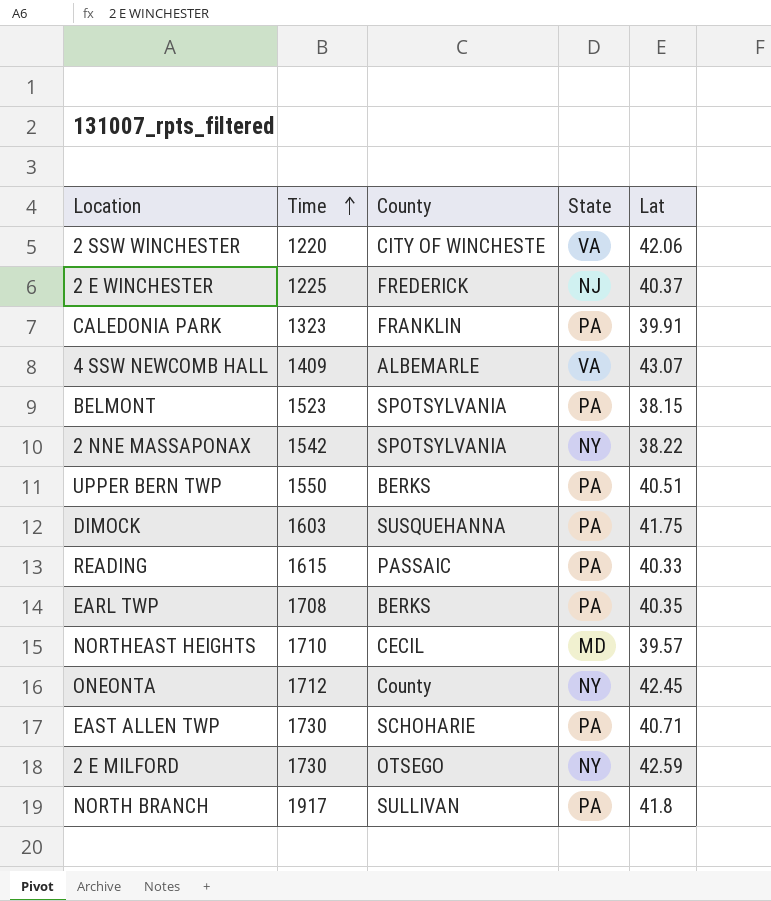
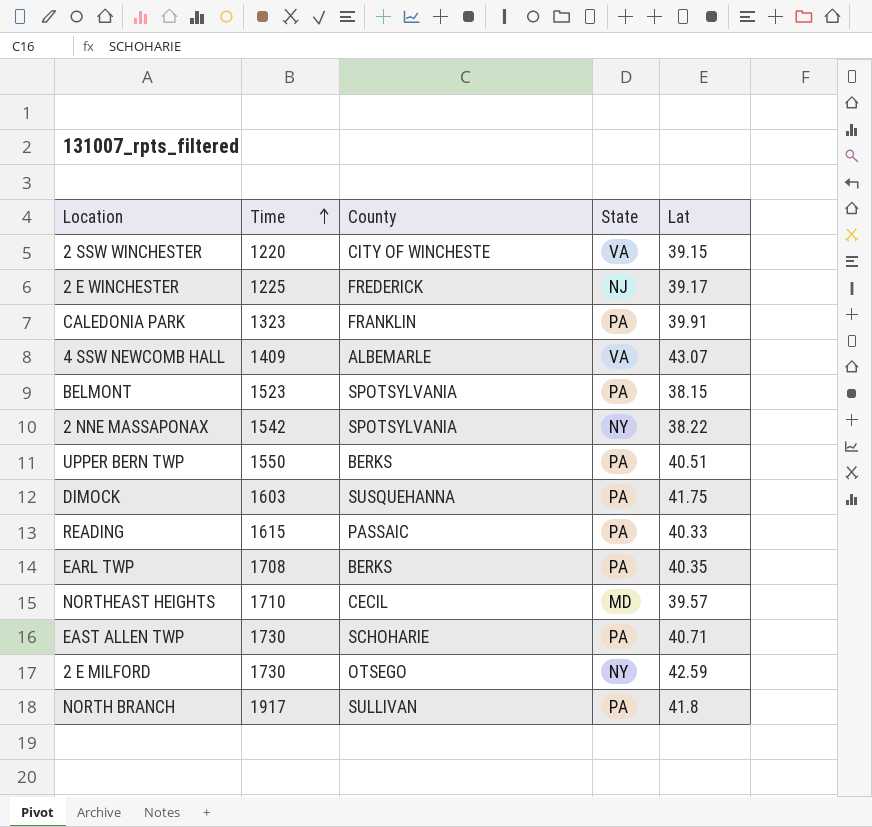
row ONEONTA: 1712 | County | NY | 42.45 -> none
2 SSW WINCHESTER | Lat: 42.06 -> 39.15
2 E WINCHESTER | Lat: 40.37 -> 39.17

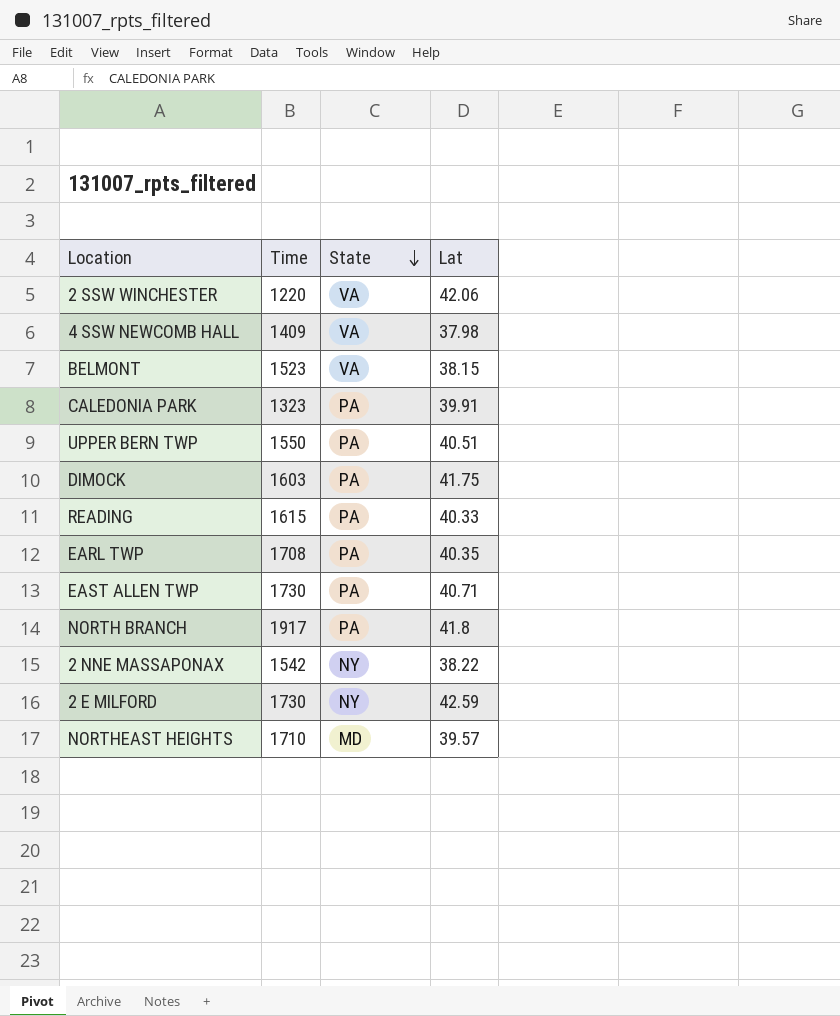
row order: Time ascending -> State descending
column County | position: 3 -> none
row 2 E WINCHESTER: 1225 | FREDERICK | NJ | 39.17 -> none
2 SSW WINCHESTER | Lat: 39.15 -> 42.06
4 SSW NEWCOMB HALL | Lat: 43.07 -> 37.98
BELMONT | State: PA -> VA

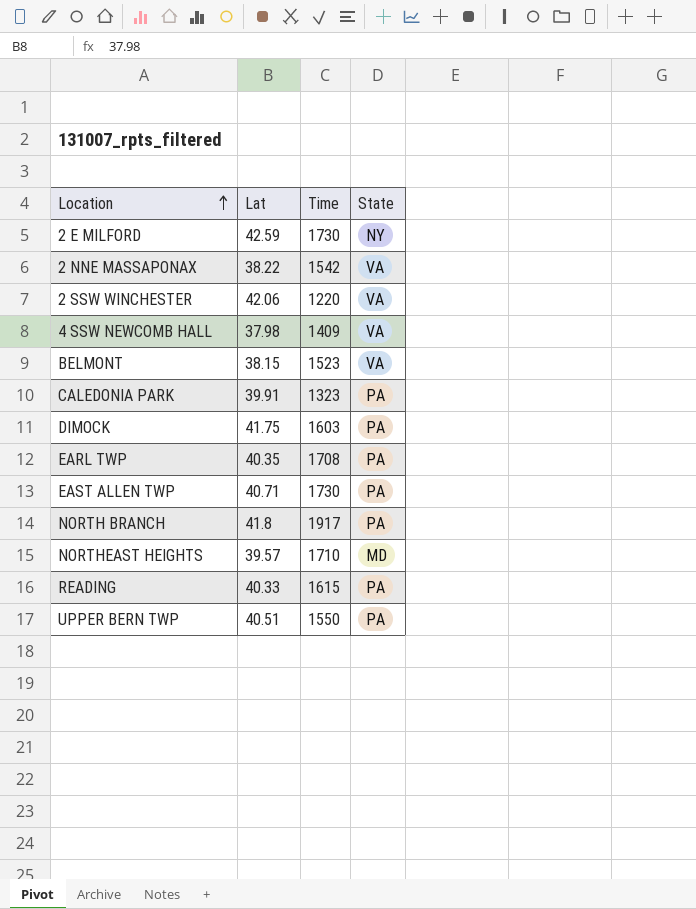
row order: State descending -> Location ascending
column Lat | position: 4 -> 2
2 NNE MASSAPONAX | State: NY -> VA

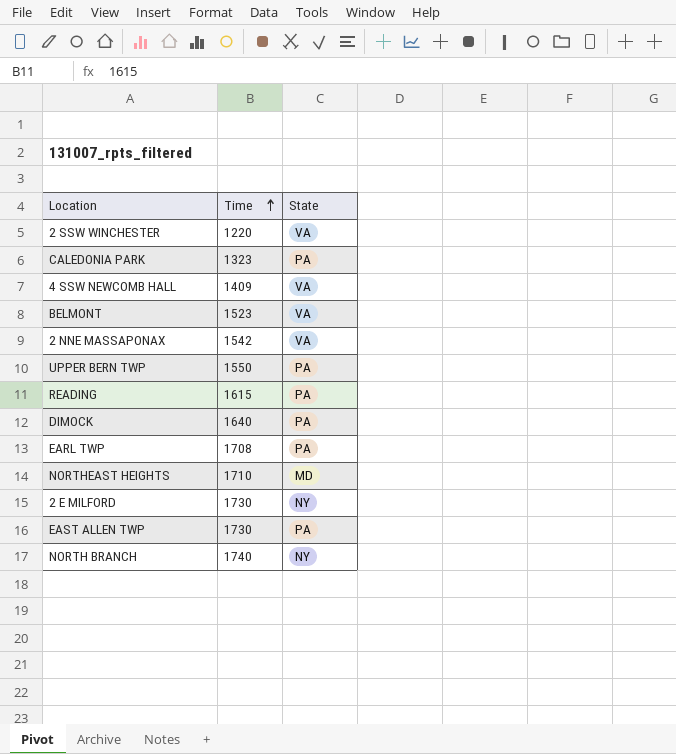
row order: Location ascending -> Time ascending
column Lat | position: 2 -> none
DIMOCK | Time: 1603 -> 1640
NORTH BRANCH | Time: 1917 -> 1740
NORTH BRANCH | State: PA -> NY

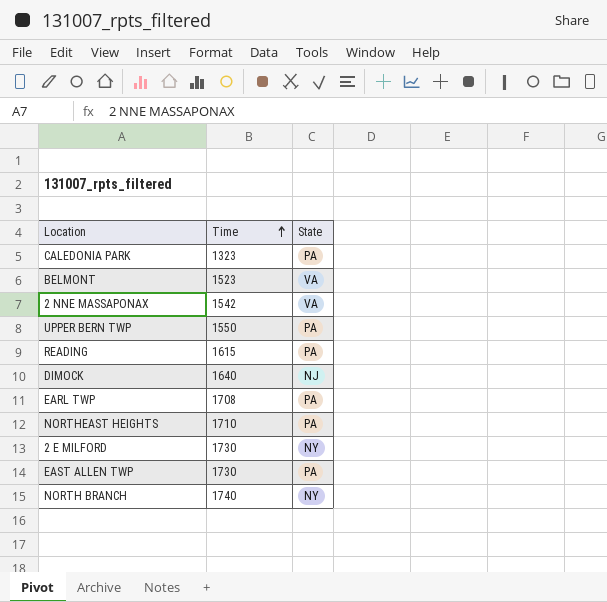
row 2 SSW WINCHESTER: 1220 | VA -> none
row 4 SSW NEWCOMB HALL: 1409 | VA -> none
DIMOCK | State: PA -> NJ
NORTHEAST HEIGHTS | State: MD -> PA

